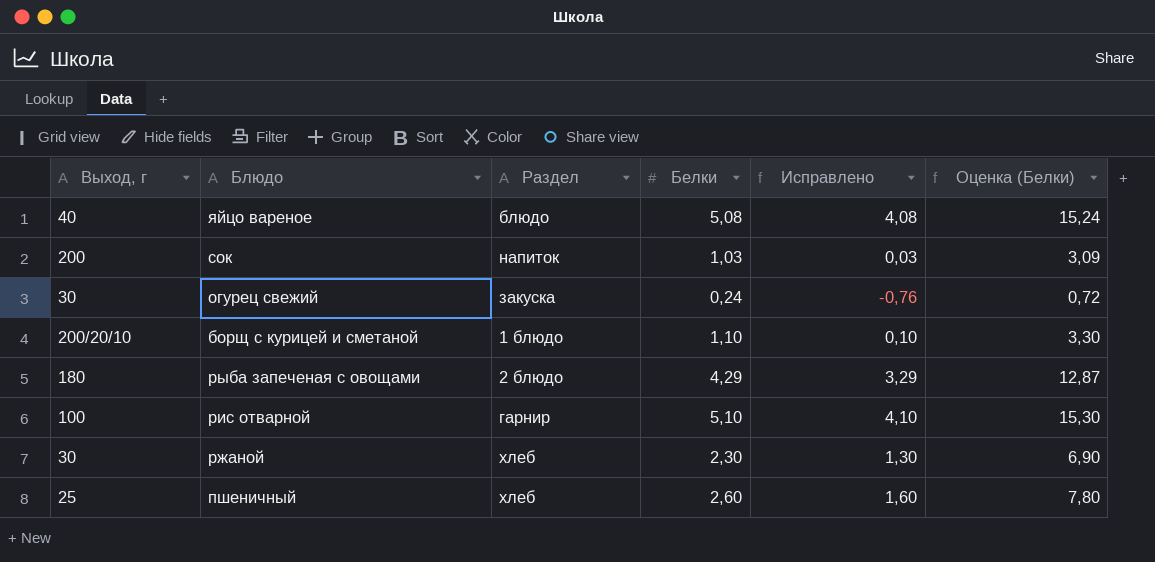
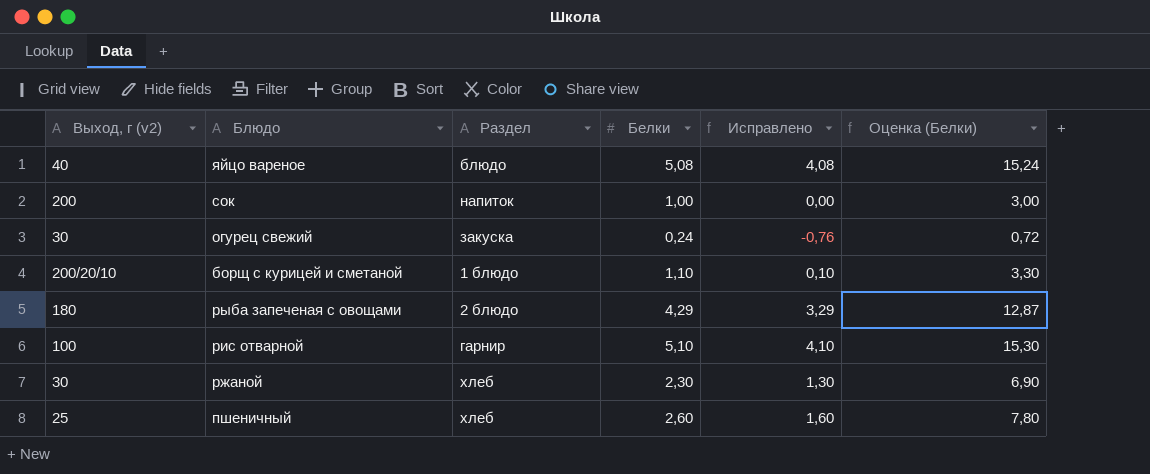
column name: Выход, г -> Выход, г (v2)
сок | Белки: 1,03 -> 1,00
сок | Исправлено: 0,03 -> 0,00
сок | Оценка (Белки): 3,09 -> 3,00

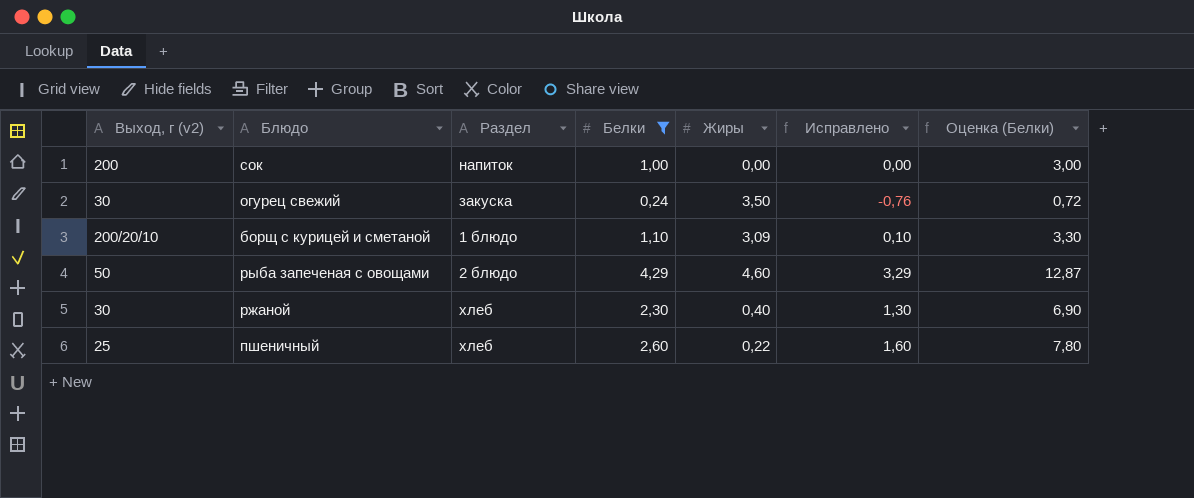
filter: none -> Белки <= 4,29
column Жиры | position: none -> 5
рыба запеченая с овощами | Выход, г (v2): 180 -> 50

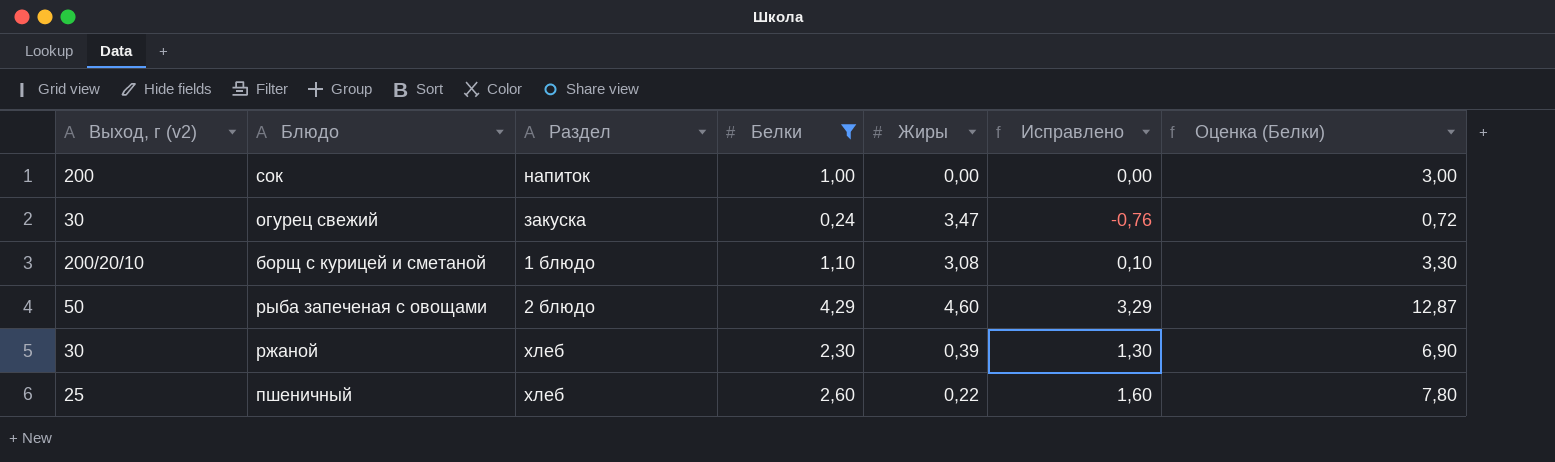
огурец свежий | Жиры: 3,50 -> 3,47
борщ с курицей и сметаной | Жиры: 3,09 -> 3,08
ржаной | Жиры: 0,40 -> 0,39

